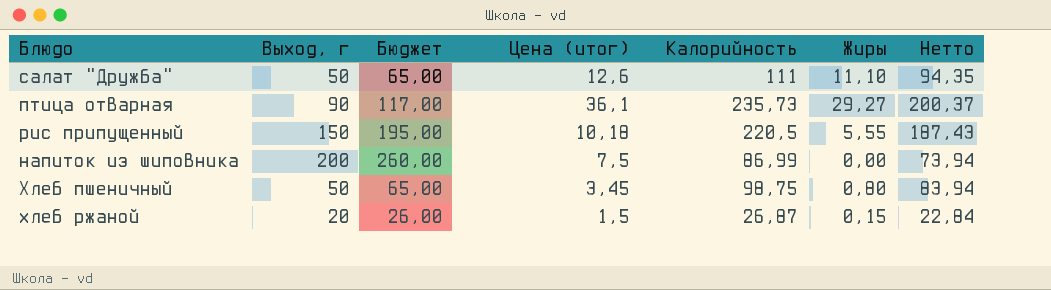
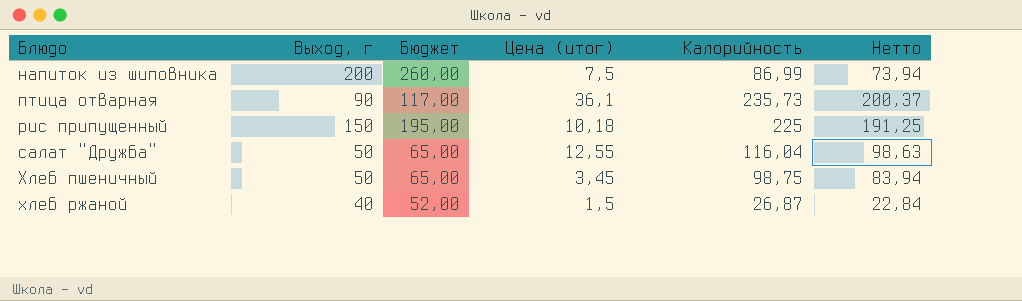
row order: none -> Блюдо ascending
column Жиры | position: 6 -> none
рис припущенный | Калорийность: 220,5 -> 225
рис припущенный | Нетто: 187,43 -> 191,25
салат "Дружба" | Цена (итог): 12,6 -> 12,55
салат "Дружба" | Калорийность: 111 -> 116,04
салат "Дружба" | Нетто: 94,35 -> 98,63
хлеб ржаной | Выход, г: 20 -> 40
хлеб ржаной | Бюджет: 26,00 -> 52,00

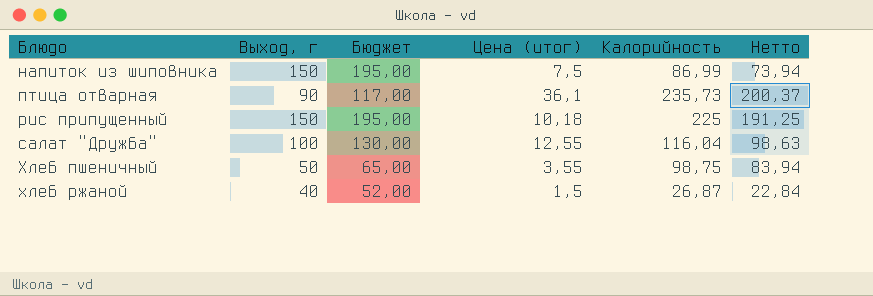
напиток из шиповника | Выход, г: 200 -> 150
напиток из шиповника | Бюджет: 260,00 -> 195,00
салат "Дружба" | Выход, г: 50 -> 100
салат "Дружба" | Бюджет: 65,00 -> 130,00
Хлеб пшеничный | Цена (итог): 3,45 -> 3,55

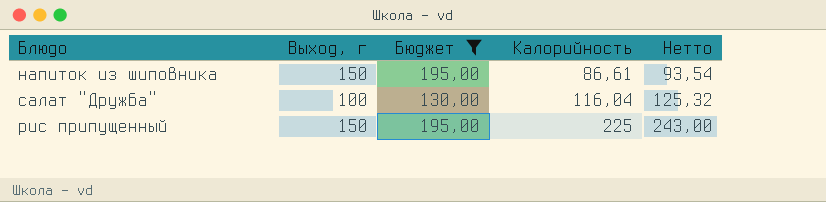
filter: none -> Бюджет >= 130,00
row order: Блюдо ascending -> Калорийность ascending
column Цена (итог) | position: 4 -> none
column Нетто | formula: [Калорийность] * 0,85 -> [Калорийность] * 1,08
напиток из шиповника | Калорийность: 86,99 -> 86,61

